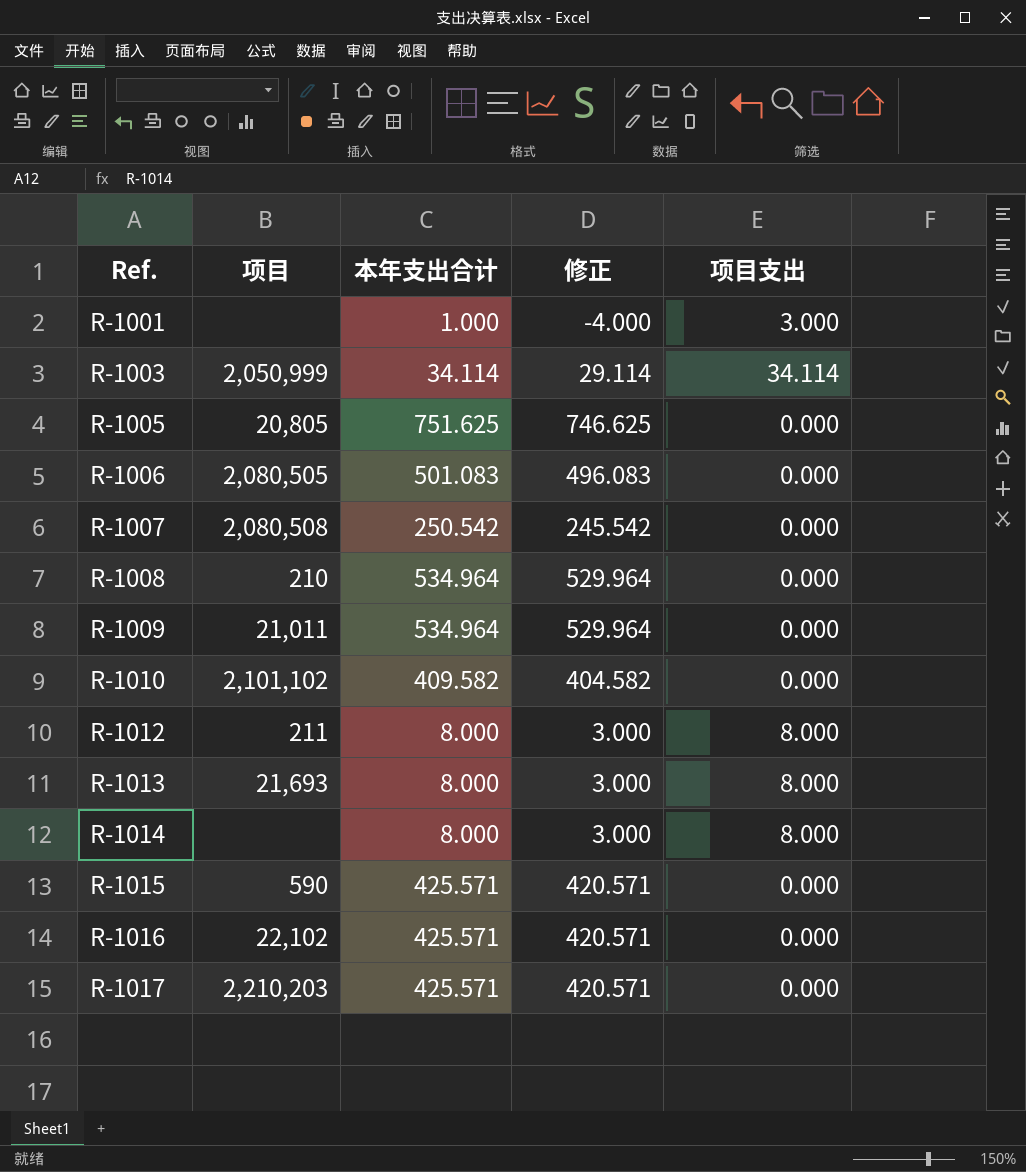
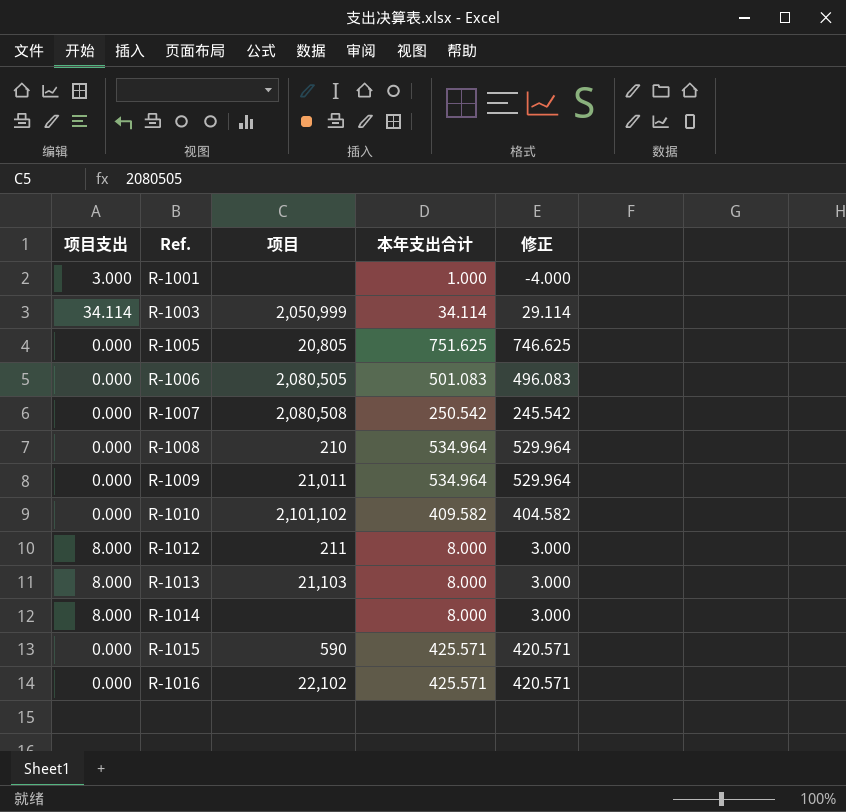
column 项目支出 | position: 5 -> 1
row R-1017: 2,210,203 | 425.571 | 420.571 | 0.000 -> none
R-1013 | 项目: 21,693 -> 21,103

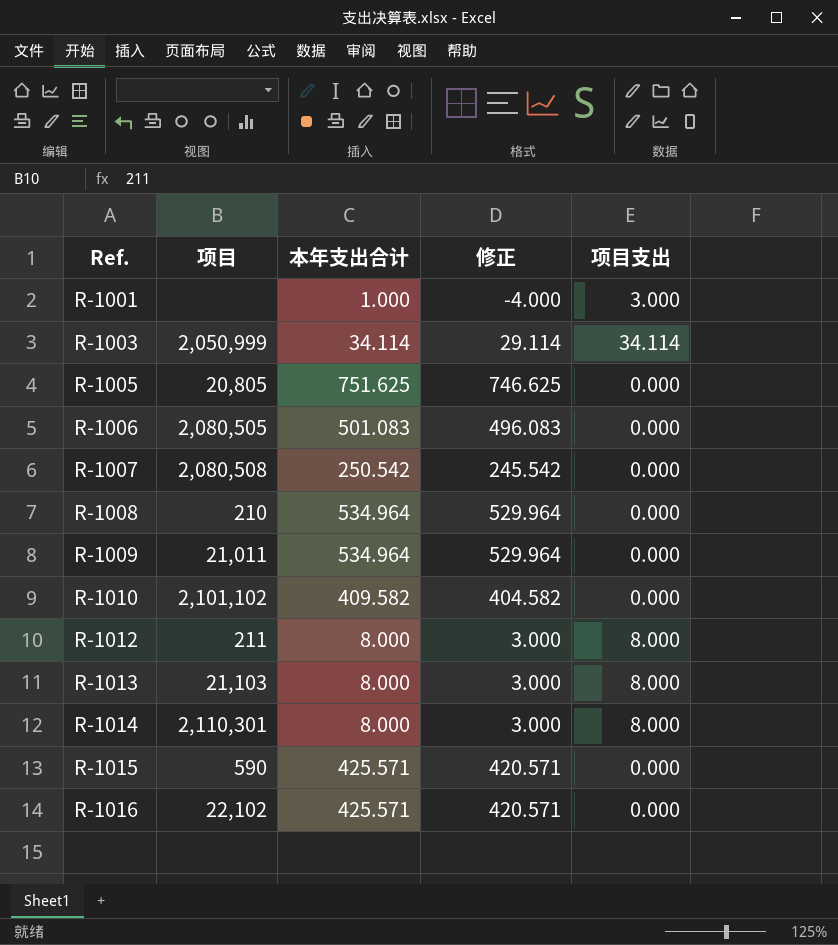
column 项目支出 | position: 1 -> 5
R-1014 | 项目: none -> 2,110,301

